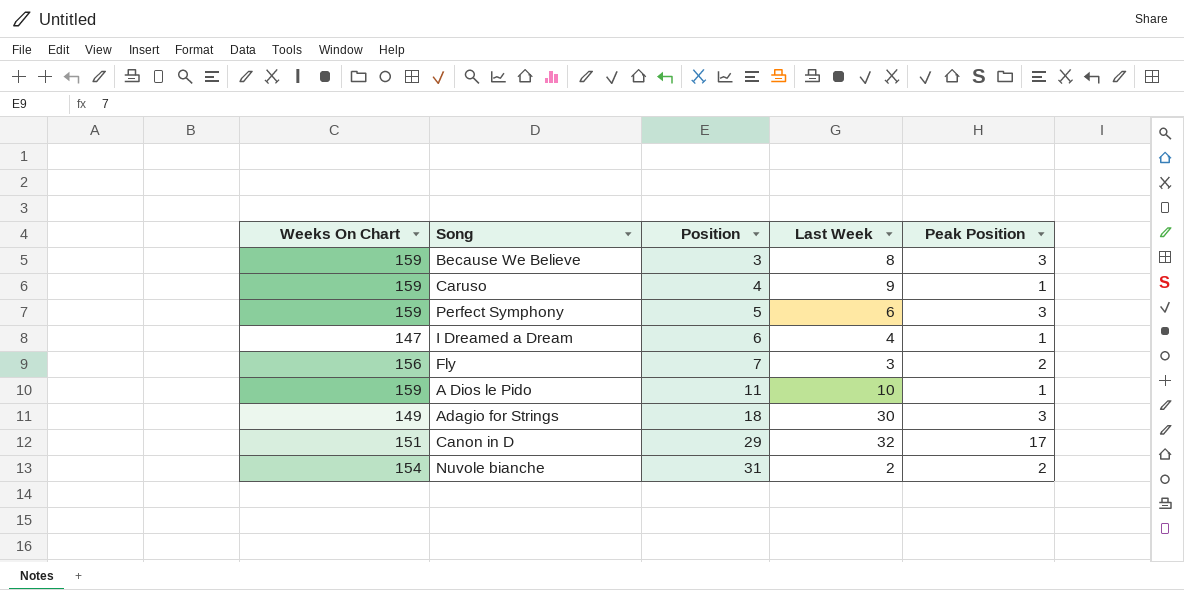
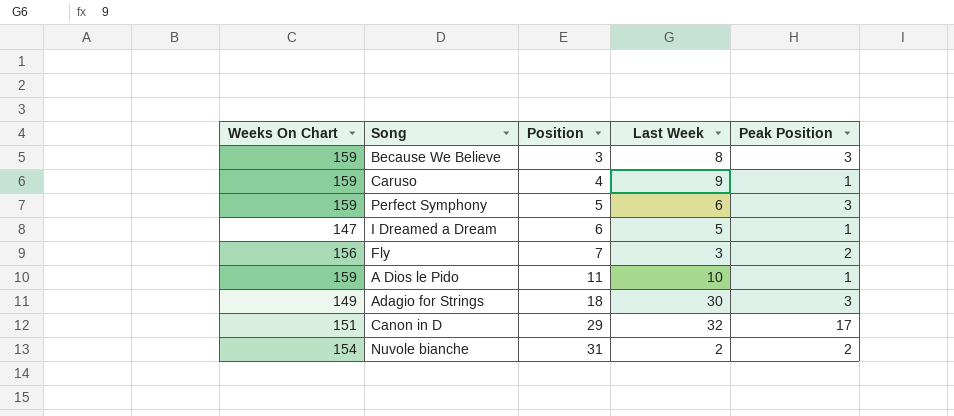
I Dreamed a Dream | Last Week: 4 -> 5

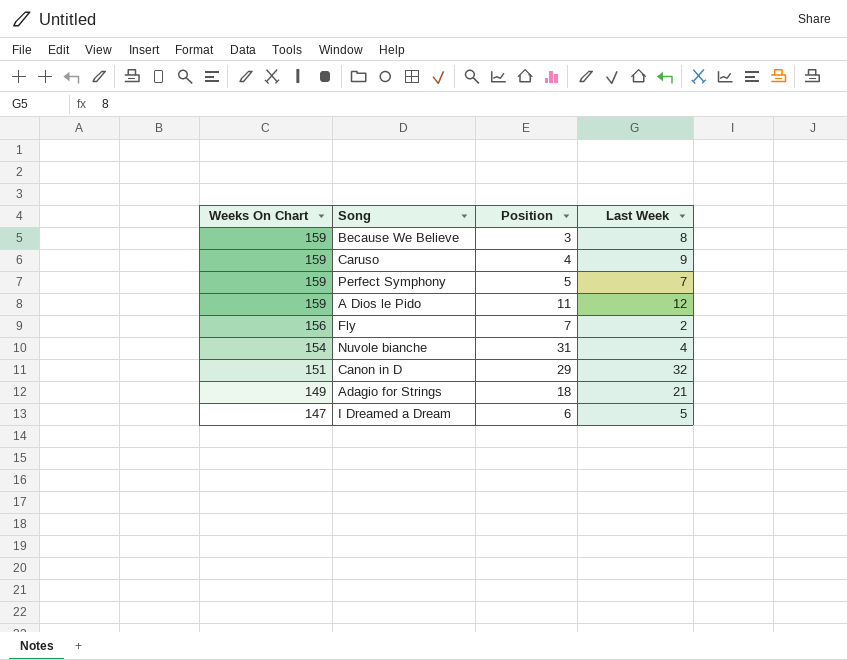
row order: Position ascending -> Weeks On Chart descending
column Peak Position | position: 5 -> none
Perfect Symphony | Last Week: 6 -> 7
A Dios le Pido | Last Week: 10 -> 12
Fly | Last Week: 3 -> 2
Nuvole bianche | Last Week: 2 -> 4
Adagio for Strings | Last Week: 30 -> 21

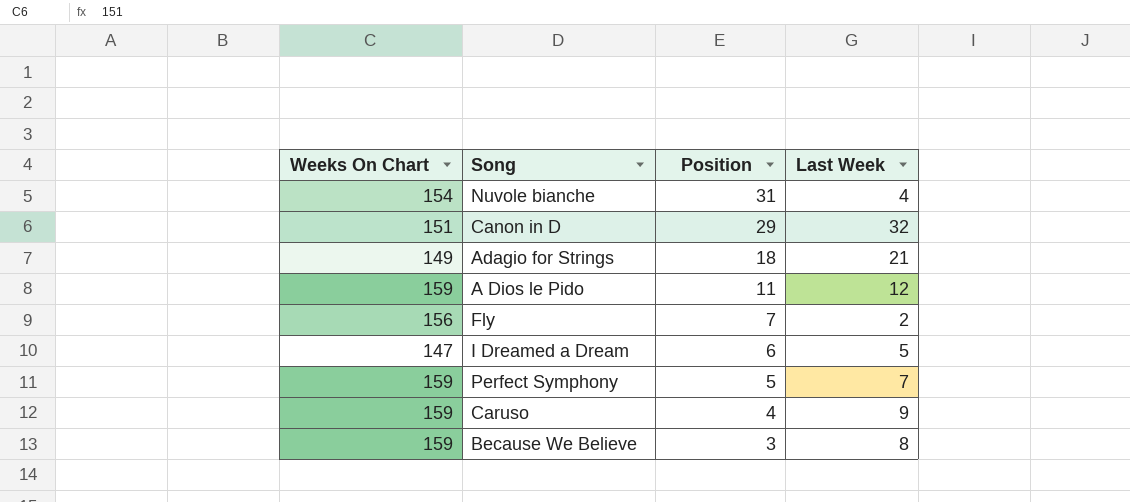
row order: Weeks On Chart descending -> Position descending

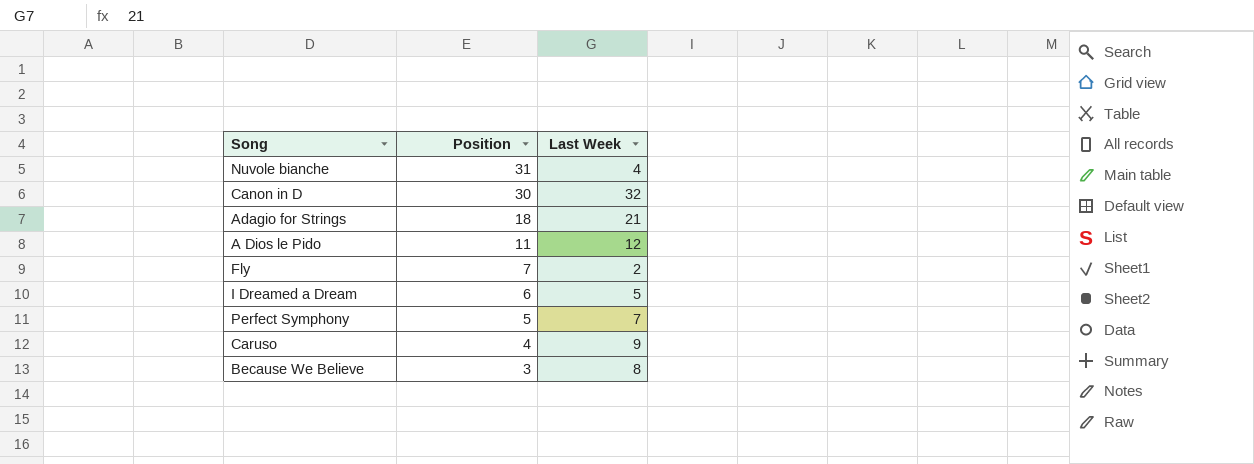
column Weeks On Chart | position: 1 -> none
Canon in D | Position: 29 -> 30

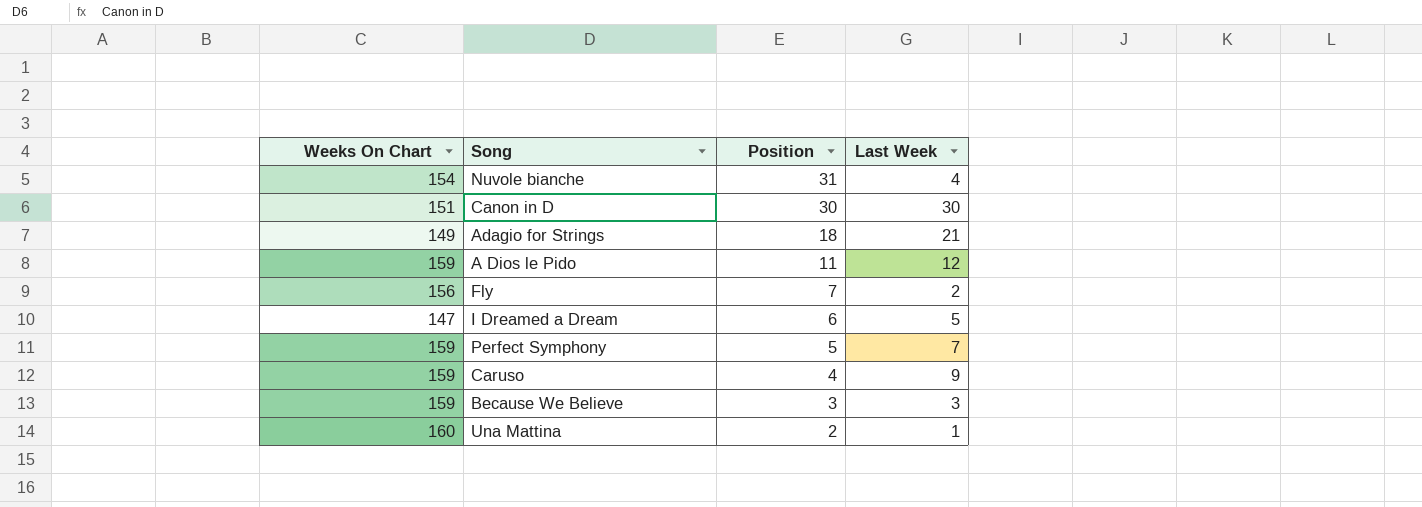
column Weeks On Chart | position: none -> 1
Canon in D | Last Week: 32 -> 30
Because We Believe | Last Week: 8 -> 3
row Una Mattina: none -> 160 | 2 | 1

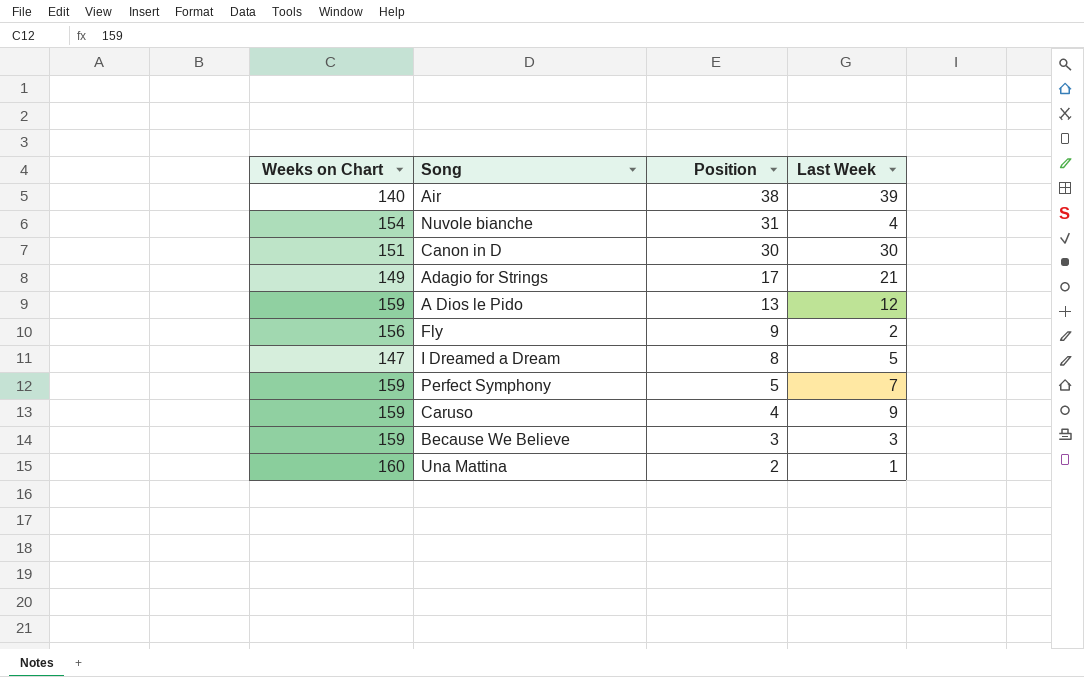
column name: Weeks On Chart -> Weeks on Chart
row Air: none -> 140 | 38 | 39
Adagio for Strings | Position: 18 -> 17
A Dios le Pido | Position: 11 -> 13
Fly | Position: 7 -> 9
I Dreamed a Dream | Position: 6 -> 8

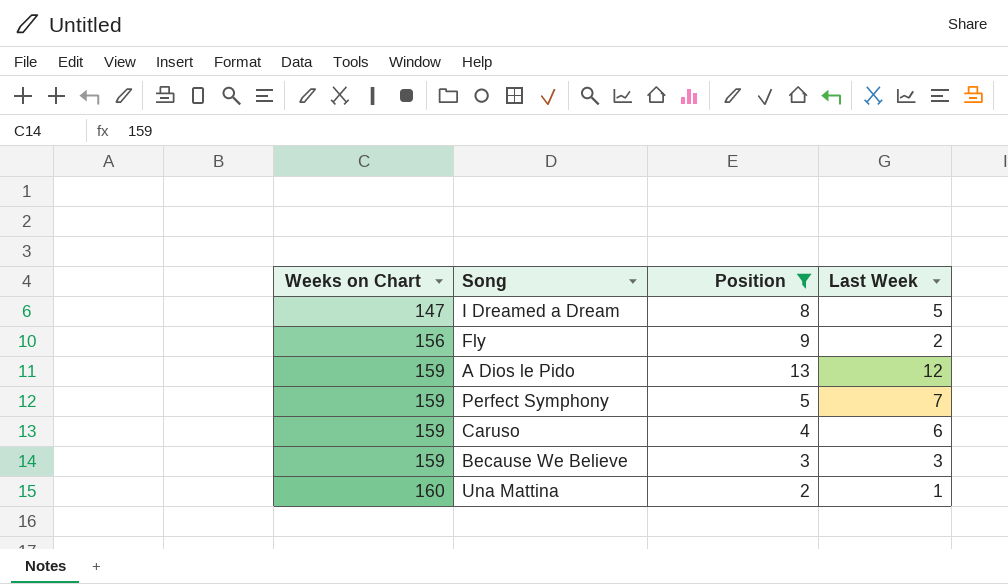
filter: none -> Position <= 13
row order: Position descending -> Weeks on Chart ascending
Caruso | Last Week: 9 -> 6

